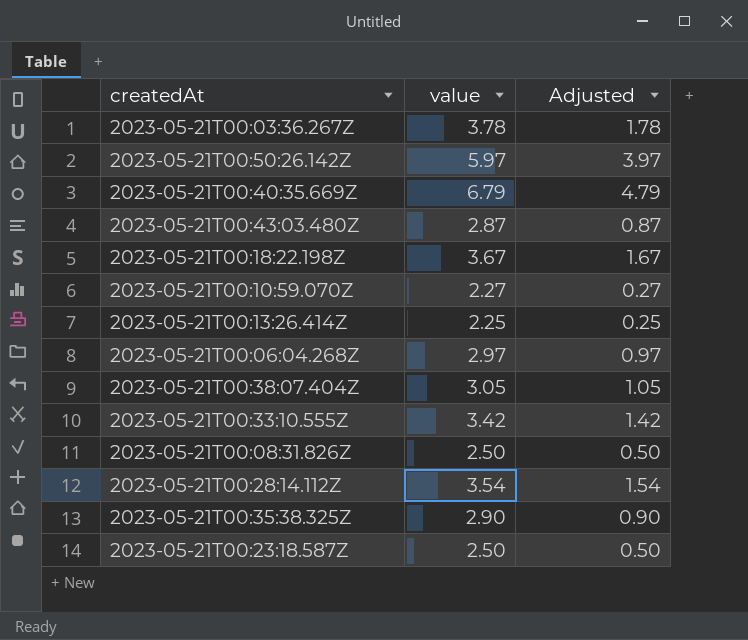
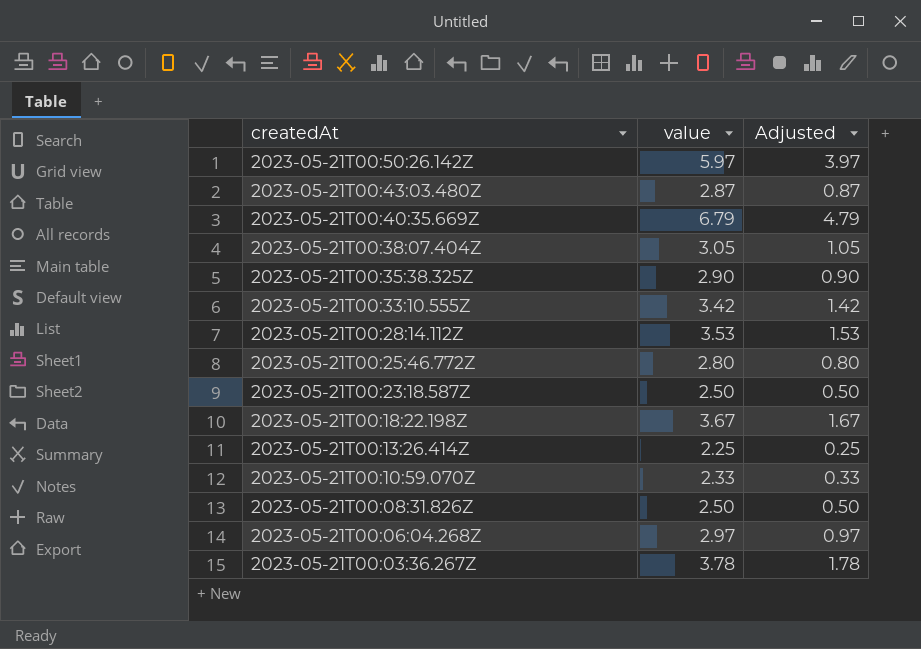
row order: none -> createdAt descending
2023-05-21T00:28:14.112Z | value: 3.54 -> 3.53
2023-05-21T00:28:14.112Z | Adjusted: 1.54 -> 1.53
row 2023-05-21T00:25:46.772Z: none -> 2.80 | 0.80
2023-05-21T00:10:59.070Z | value: 2.27 -> 2.33
2023-05-21T00:10:59.070Z | Adjusted: 0.27 -> 0.33

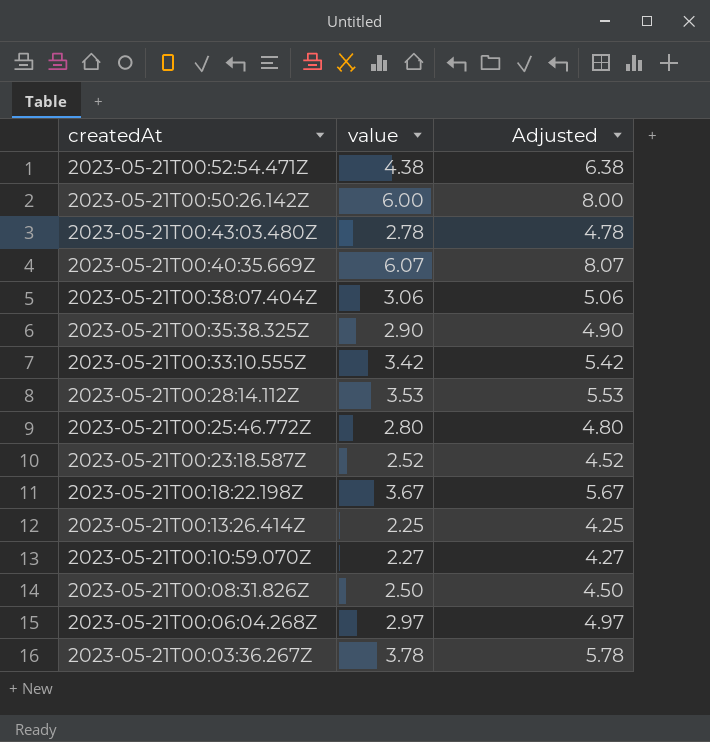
column Adjusted | formula: [value] - 2 -> [value] + 2
row 2023-05-21T00:52:54.471Z: none -> 4.38 | 6.38
2023-05-21T00:50:26.142Z | value: 5.97 -> 6.00
2023-05-21T00:43:03.480Z | value: 2.87 -> 2.78
2023-05-21T00:40:35.669Z | value: 6.79 -> 6.07
2023-05-21T00:38:07.404Z | value: 3.05 -> 3.06
2023-05-21T00:23:18.587Z | value: 2.50 -> 2.52
2023-05-21T00:10:59.070Z | value: 2.33 -> 2.27

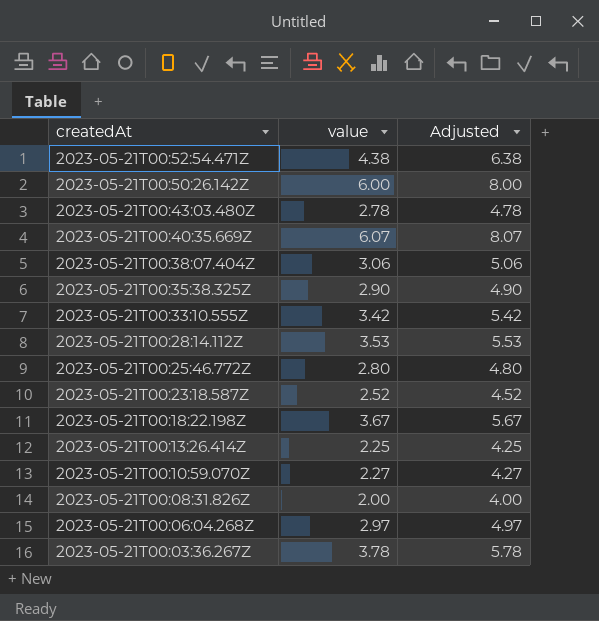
2023-05-21T00:08:31.826Z | value: 2.50 -> 2.00
2023-05-21T00:08:31.826Z | Adjusted: 4.50 -> 4.00

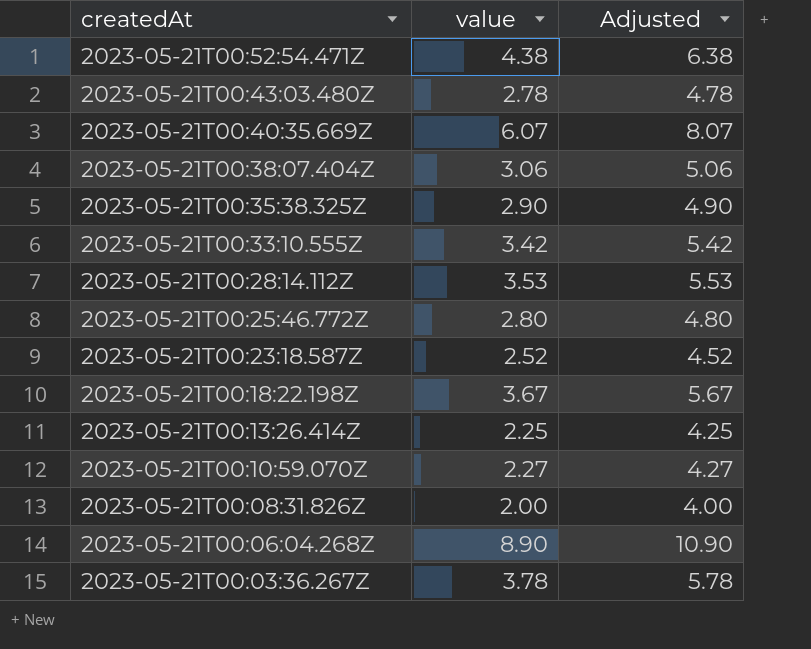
row 2023-05-21T00:50:26.142Z: 6.00 | 8.00 -> none
2023-05-21T00:06:04.268Z | value: 2.97 -> 8.90
2023-05-21T00:06:04.268Z | Adjusted: 4.97 -> 10.90

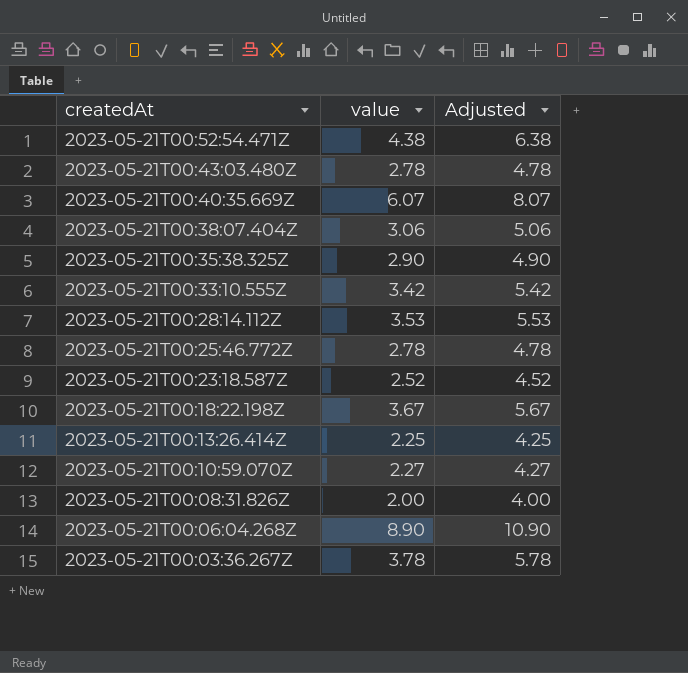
2023-05-21T00:25:46.772Z | value: 2.80 -> 2.78
2023-05-21T00:25:46.772Z | Adjusted: 4.80 -> 4.78

